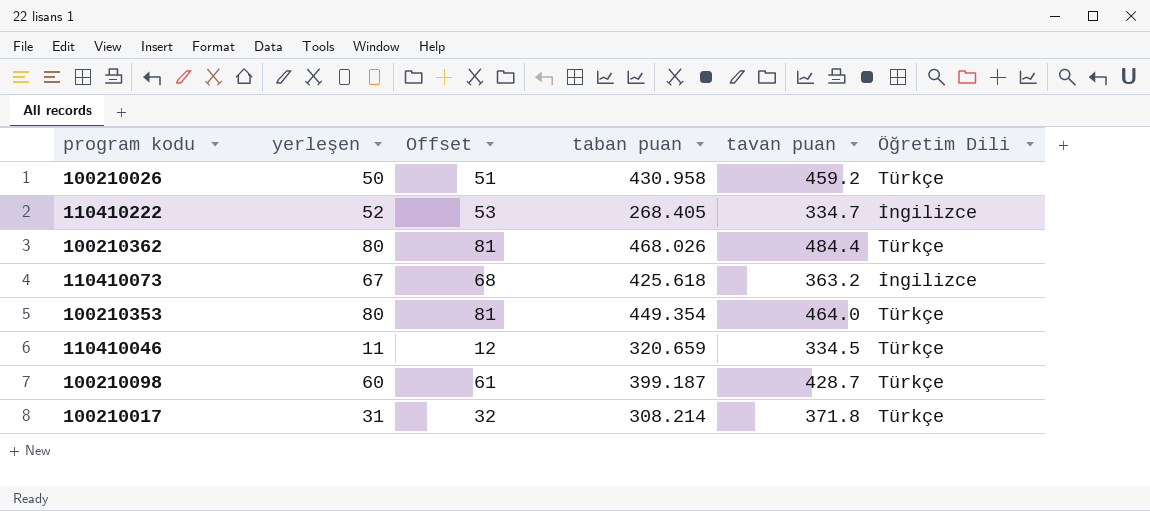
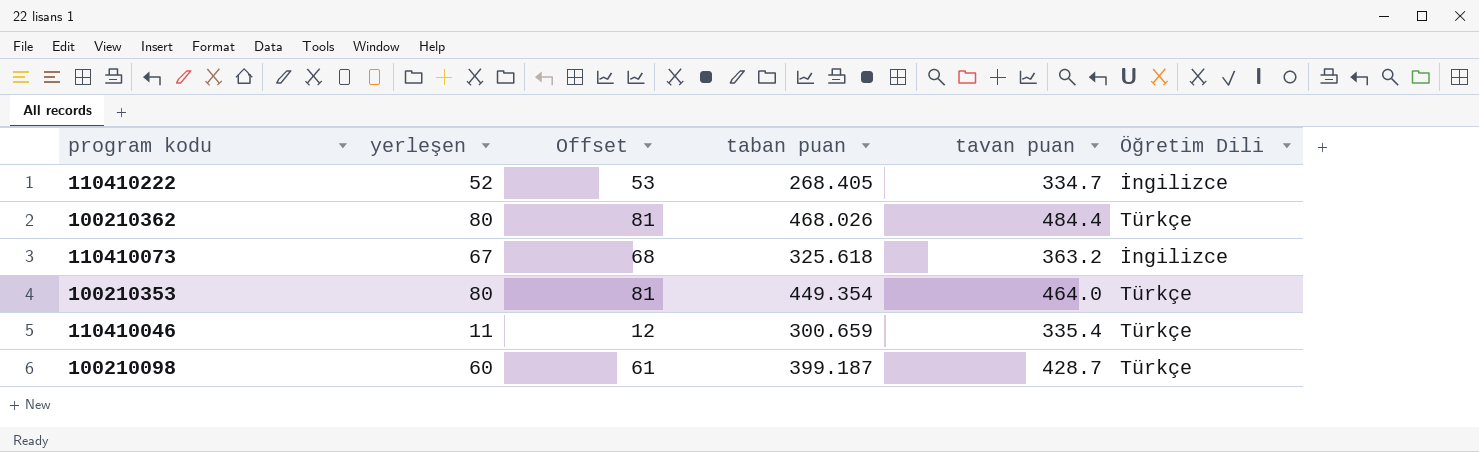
row 100210026: 50 | 51 | 430.958 | 459.2 | Türkçe -> none
row 100210017: 31 | 32 | 308.214 | 371.8 | Türkçe -> none
110410073 | taban puan: 425.618 -> 325.618
110410046 | taban puan: 320.659 -> 300.659
110410046 | tavan puan: 334.5 -> 335.4

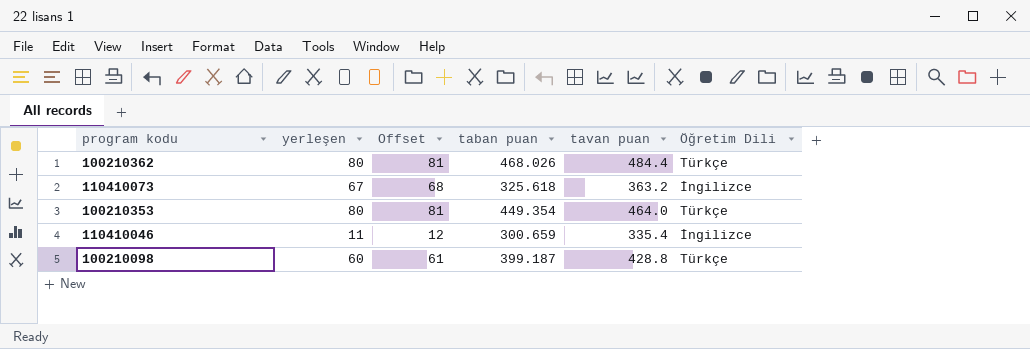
row 110410222: 52 | 53 | 268.405 | 334.7 | İngilizce -> none
110410046 | Öğretim Dili: Türkçe -> İngilizce
100210098 | tavan puan: 428.7 -> 428.8

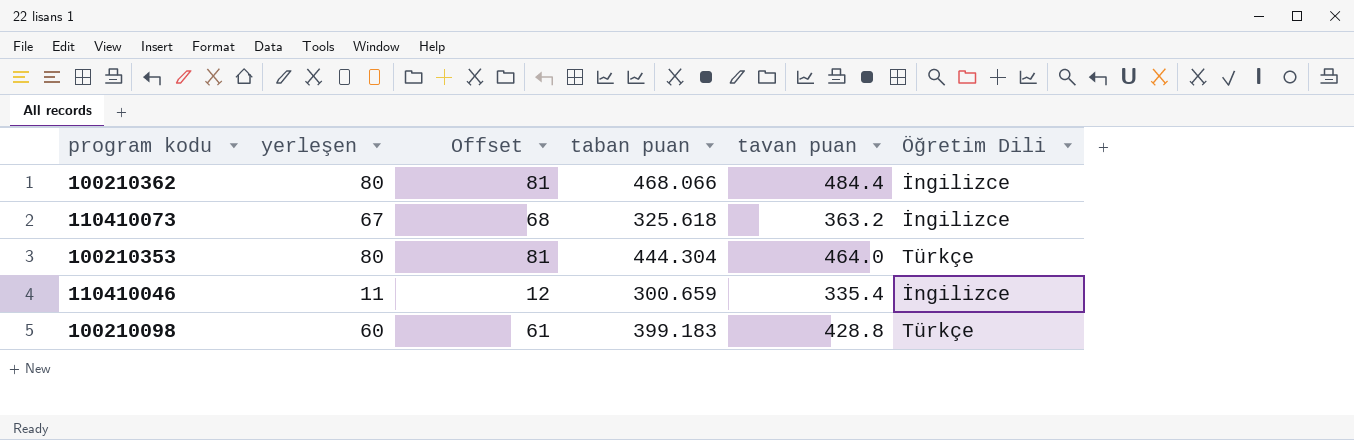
100210362 | taban puan: 468.026 -> 468.066
100210362 | Öğretim Dili: Türkçe -> İngilizce
100210353 | taban puan: 449.354 -> 444.304
100210098 | taban puan: 399.187 -> 399.183

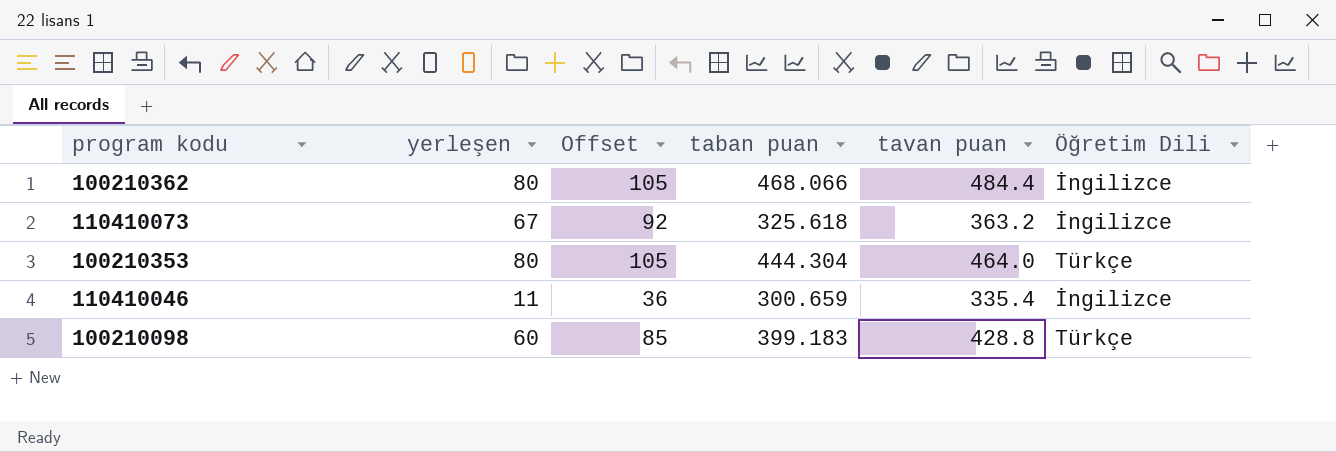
column Offset | formula: [yerleşen] + 1 -> [yerleşen] + 25

